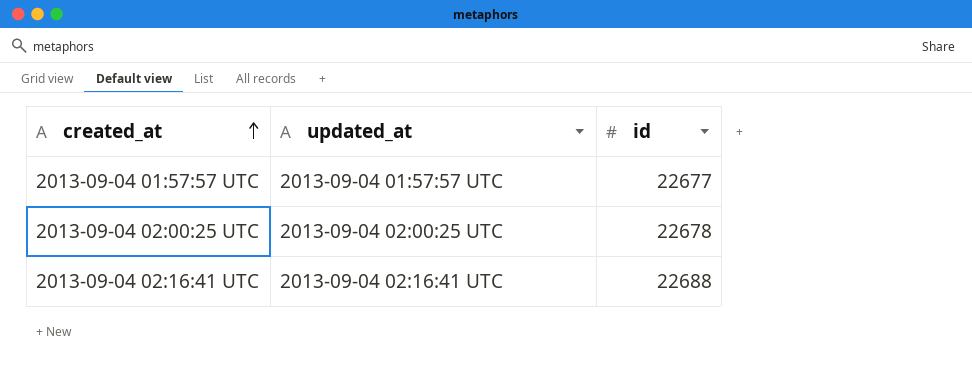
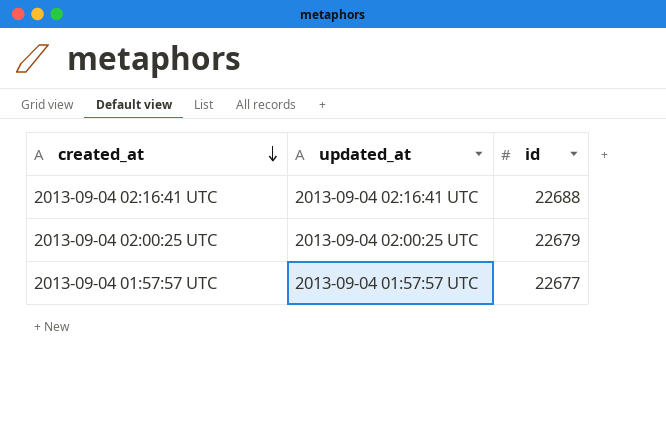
row order: created_at ascending -> created_at descending
2013-09-04 02:00:25 UTC | id: 22678 -> 22679

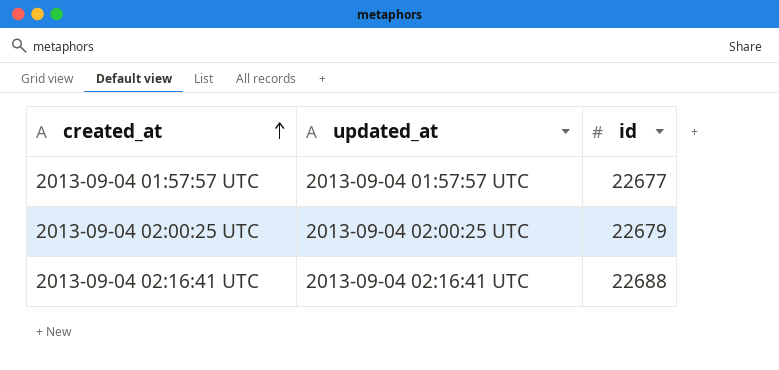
row order: created_at descending -> created_at ascending

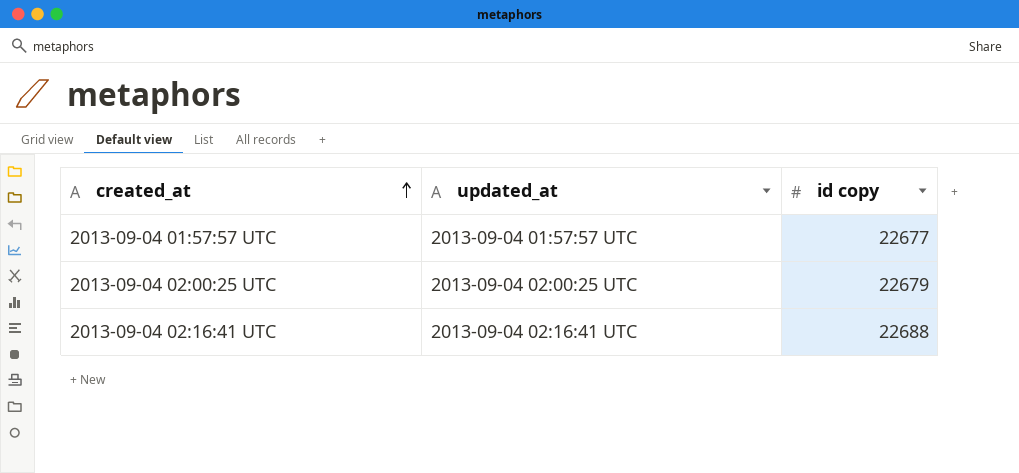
column name: id -> id copy

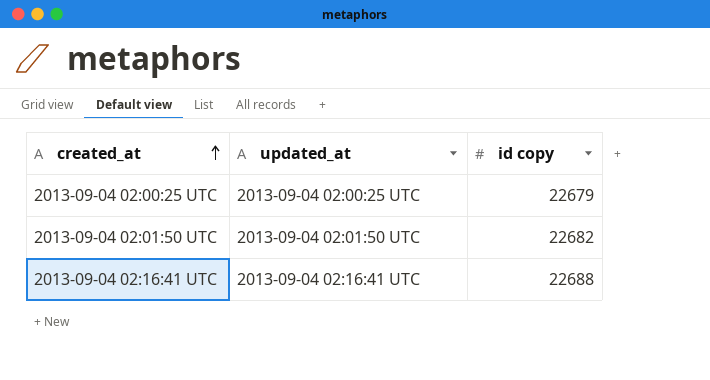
row 2013-09-04 01:57:57 UTC: 2013-09-04 01:57:57 UTC | 22677 -> none
row 2013-09-04 02:01:50 UTC: none -> 2013-09-04 02:01:50 UTC | 22682

